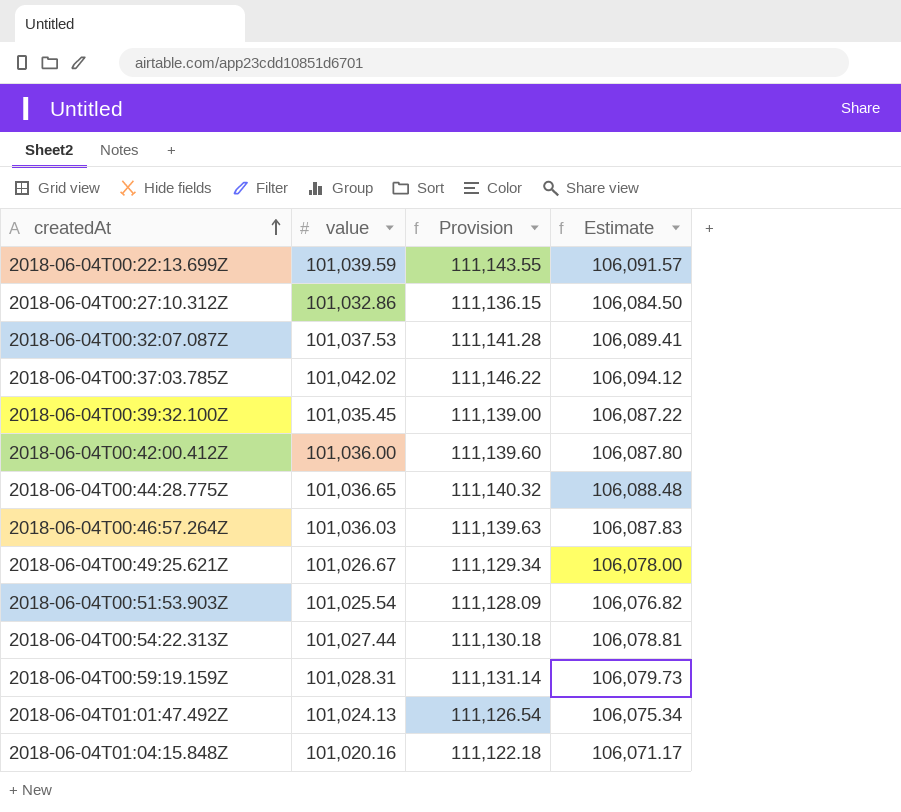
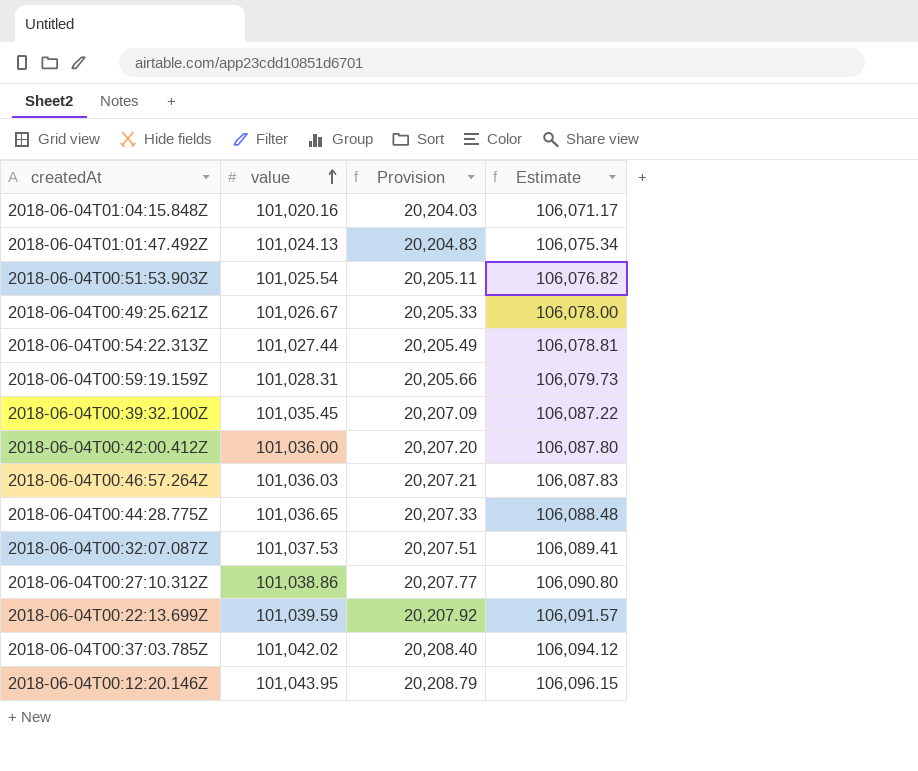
row order: createdAt ascending -> value ascending
column Provision | formula: [value] * 1.1 -> [value] * 0.2
2018-06-04T00:27:10.312Z | value: 101,032.86 -> 101,038.86
2018-06-04T00:27:10.312Z | Estimate: 106,084.50 -> 106,090.80
row 2018-06-04T00:12:20.146Z: none -> 101,043.95 | 20,208.79 | 106,096.15

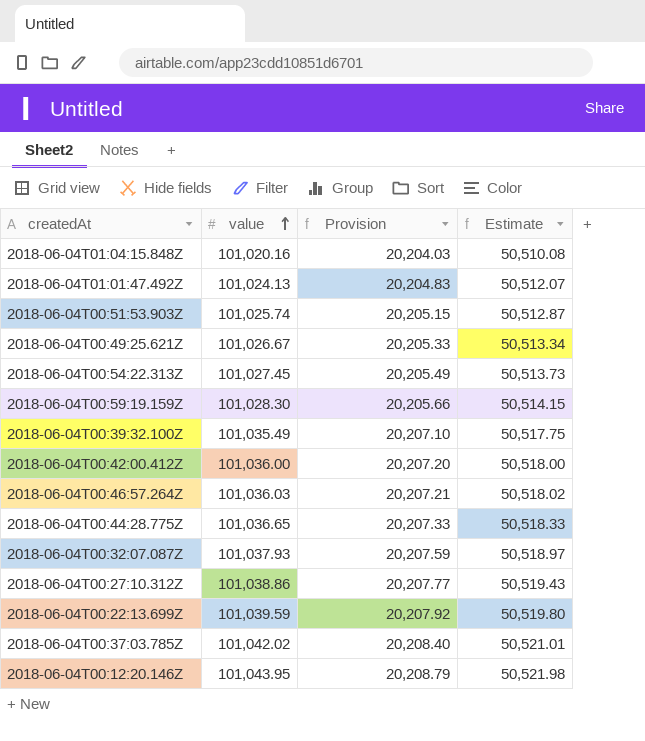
column Estimate | formula: [value] * 1.05 -> [value] * 0.5
2018-06-04T00:51:53.903Z | value: 101,025.54 -> 101,025.74
2018-06-04T00:51:53.903Z | Provision: 20,205.11 -> 20,205.15
2018-06-04T00:54:22.313Z | value: 101,027.44 -> 101,027.45
2018-06-04T00:59:19.159Z | value: 101,028.31 -> 101,028.30
2018-06-04T00:39:32.100Z | value: 101,035.45 -> 101,035.49
2018-06-04T00:39:32.100Z | Provision: 20,207.09 -> 20,207.10
2018-06-04T00:32:07.087Z | value: 101,037.53 -> 101,037.93
2018-06-04T00:32:07.087Z | Provision: 20,207.51 -> 20,207.59

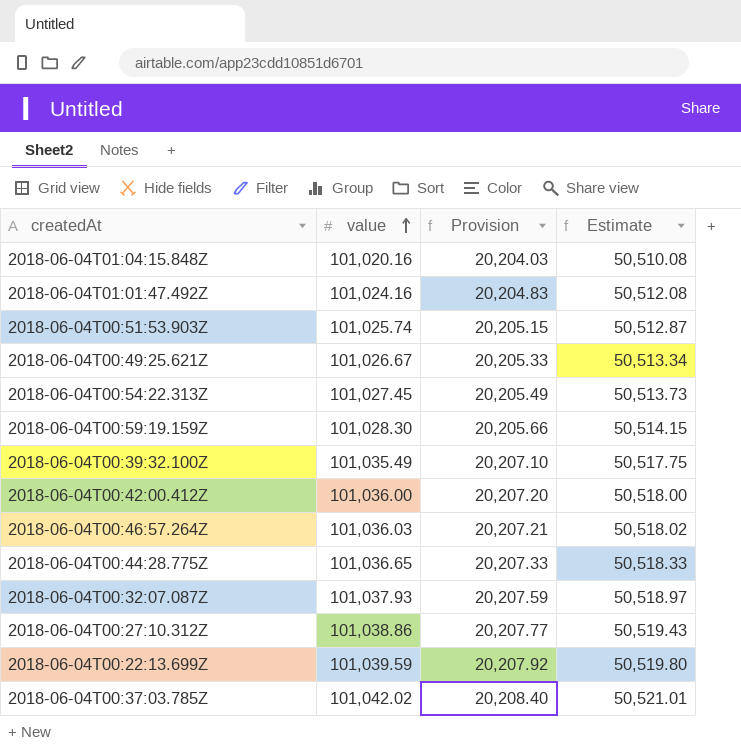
row 2018-06-04T00:12:20.146Z: 101,043.95 | 20,208.79 | 50,521.98 -> none
2018-06-04T01:01:47.492Z | value: 101,024.13 -> 101,024.16
2018-06-04T01:01:47.492Z | Estimate: 50,512.07 -> 50,512.08

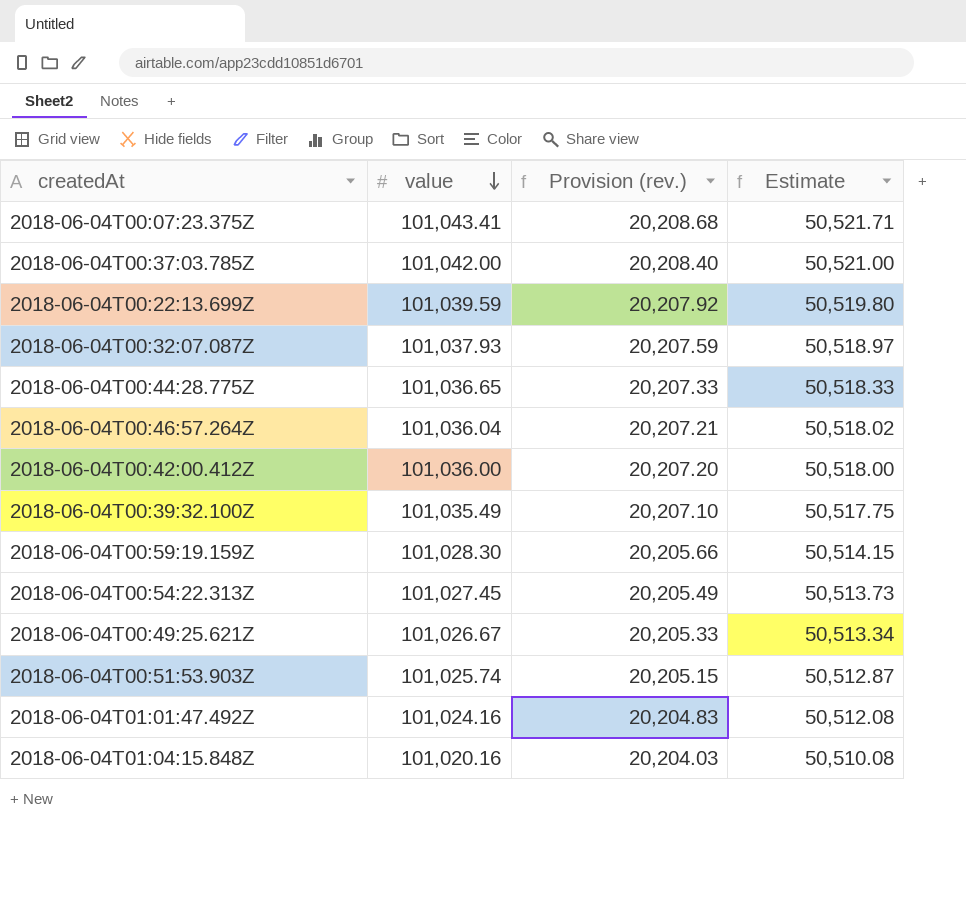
row order: value ascending -> value descending
column name: Provision -> Provision (rev.)
row 2018-06-04T00:27:10.312Z: 101,038.86 | 20,207.77 | 50,519.43 -> none
row 2018-06-04T00:07:23.375Z: none -> 101,043.41 | 20,208.68 | 50,521.71
2018-06-04T00:37:03.785Z | value: 101,042.02 -> 101,042.00
2018-06-04T00:37:03.785Z | Estimate: 50,521.01 -> 50,521.00
2018-06-04T00:46:57.264Z | value: 101,036.03 -> 101,036.04

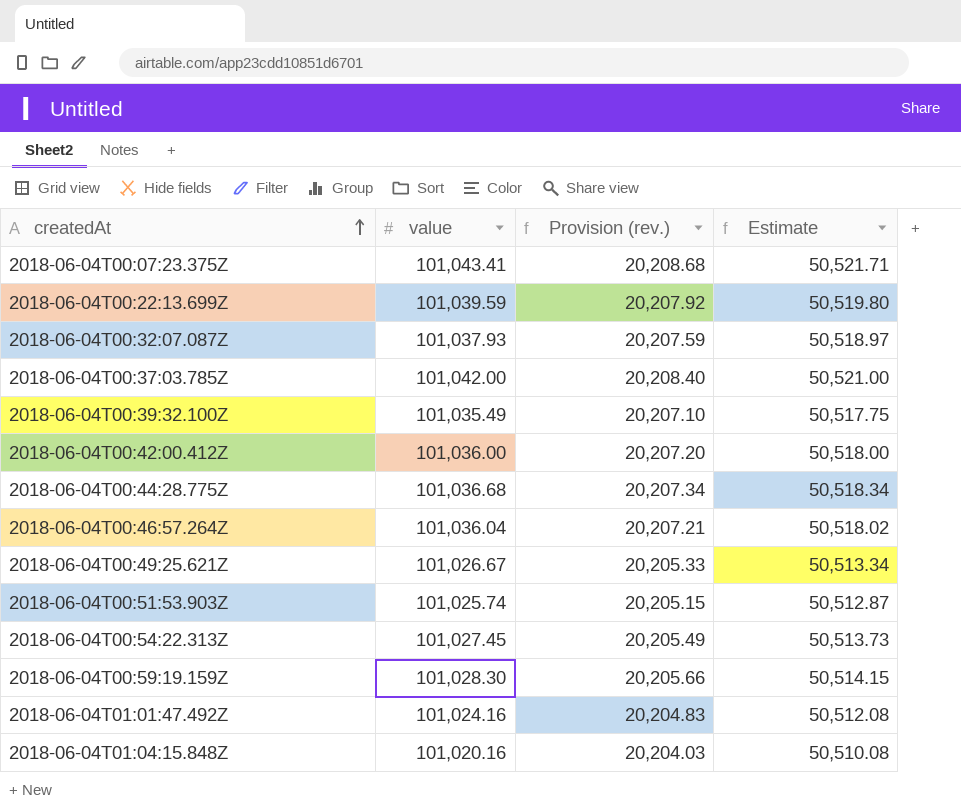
row order: value descending -> createdAt ascending
2018-06-04T00:44:28.775Z | value: 101,036.65 -> 101,036.68
2018-06-04T00:44:28.775Z | Provision (rev.): 20,207.33 -> 20,207.34
2018-06-04T00:44:28.775Z | Estimate: 50,518.33 -> 50,518.34

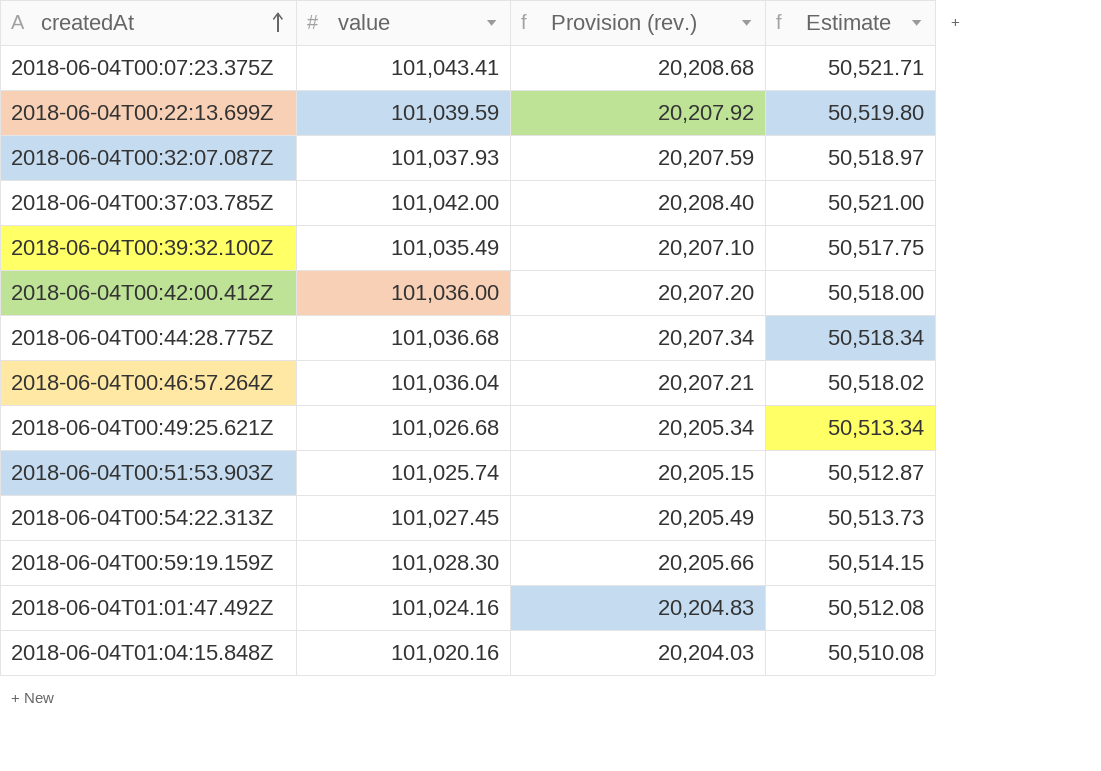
2018-06-04T00:49:25.621Z | value: 101,026.67 -> 101,026.68
2018-06-04T00:49:25.621Z | Provision (rev.): 20,205.33 -> 20,205.34

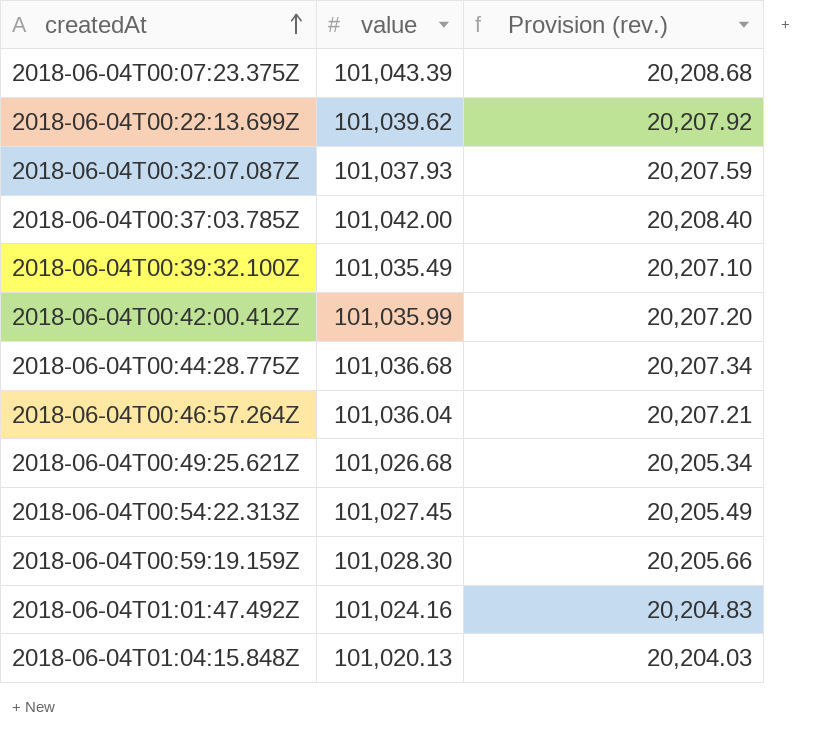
column Estimate | formula: [value] * 0.5 -> none
row 2018-06-04T00:51:53.903Z: 101,025.74 | 20,205.15 | 50,512.87 -> none
2018-06-04T00:07:23.375Z | value: 101,043.41 -> 101,043.39
2018-06-04T00:22:13.699Z | value: 101,039.59 -> 101,039.62
2018-06-04T00:42:00.412Z | value: 101,036.00 -> 101,035.99
2018-06-04T01:04:15.848Z | value: 101,020.16 -> 101,020.13

